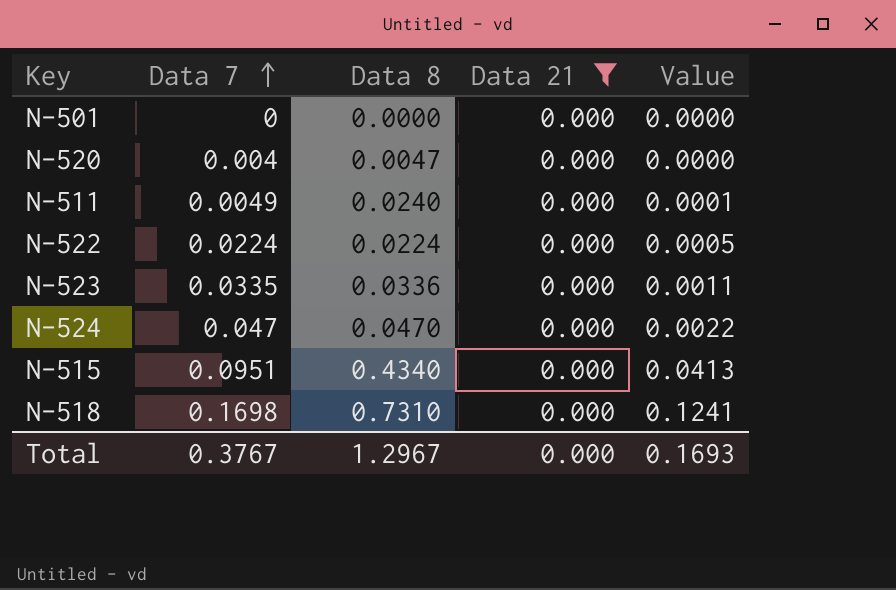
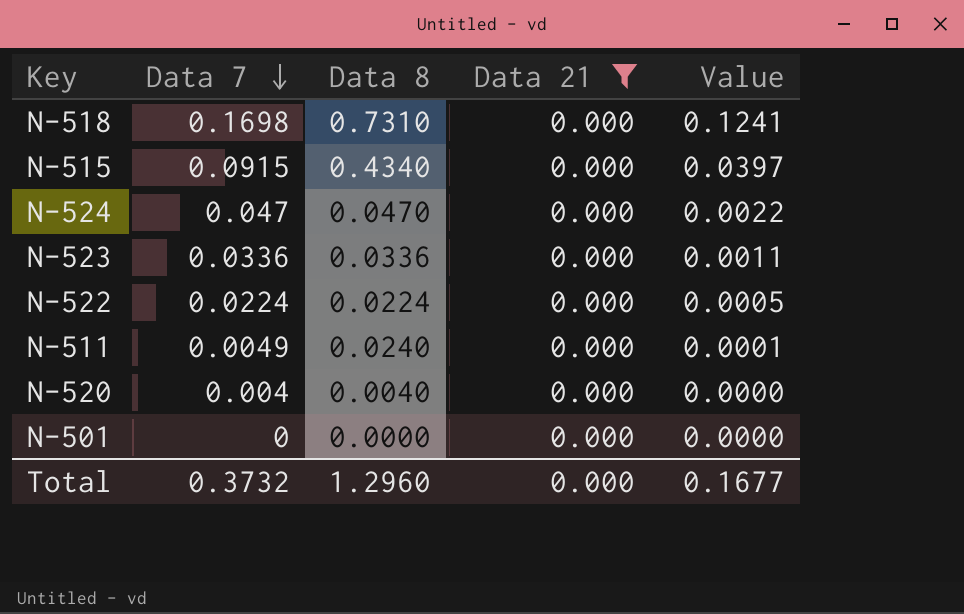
row order: Data 7 ascending -> Data 7 descending
N-515 | Data 7: 0.0951 -> 0.0915
N-515 | Value: 0.0413 -> 0.0397
N-523 | Data 7: 0.0335 -> 0.0336
N-520 | Data 8: 0.0047 -> 0.0040
Total | Data 7: 0.3767 -> 0.3732
Total | Data 8: 1.2967 -> 1.2960
Total | Value: 0.1693 -> 0.1677

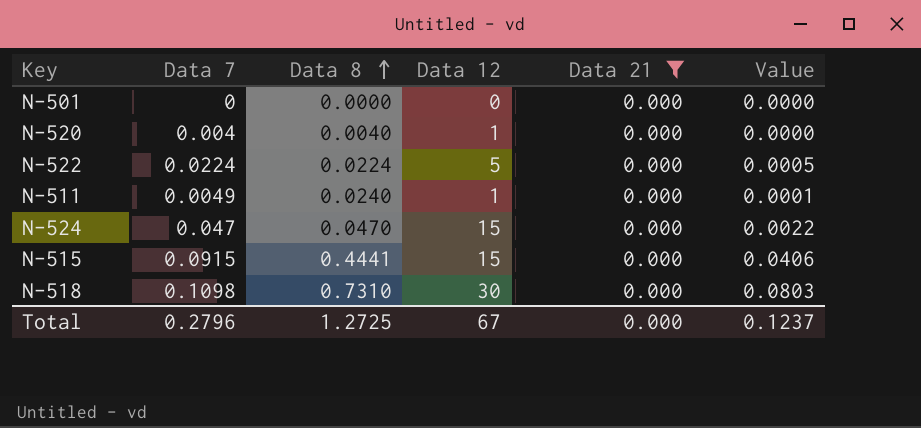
row order: Data 7 descending -> Data 8 ascending
column Data 12 | position: none -> 4
row N-523: 0.0336 | 0.0336 | 0.000 | 0.0011 -> none
N-515 | Data 8: 0.4340 -> 0.4441
N-515 | Value: 0.0397 -> 0.0406
N-518 | Data 7: 0.1698 -> 0.1098
N-518 | Value: 0.1241 -> 0.0803
Total | Data 7: 0.3732 -> 0.2796
Total | Data 8: 1.2960 -> 1.2725
Total | Value: 0.1677 -> 0.1237

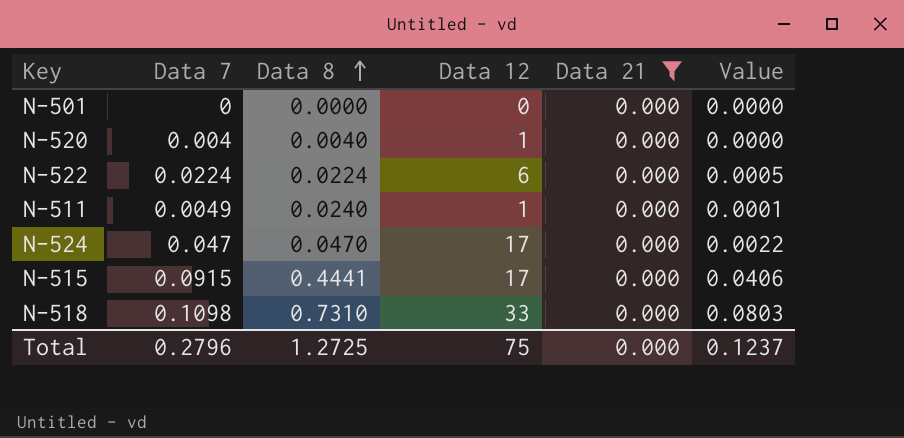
N-522 | Data 12: 5 -> 6
N-524 | Data 12: 15 -> 17
N-515 | Data 12: 15 -> 17
N-518 | Data 12: 30 -> 33
Total | Data 12: 67 -> 75

